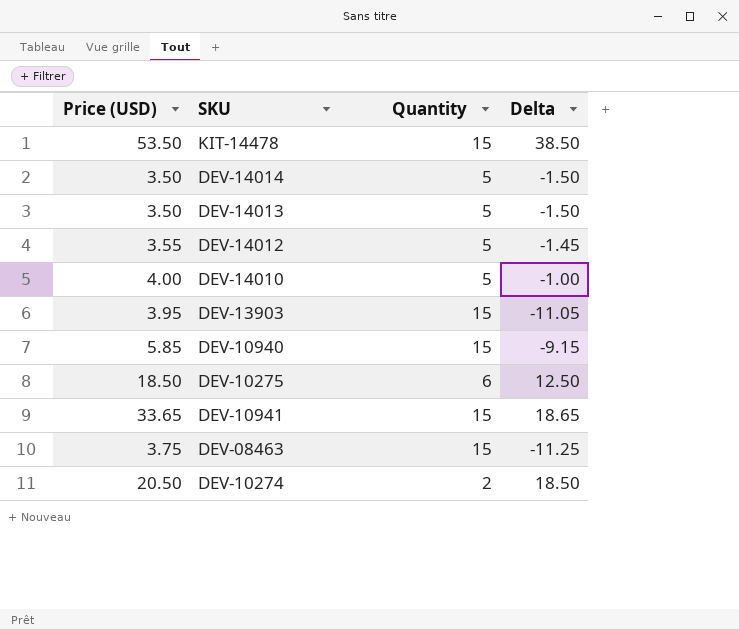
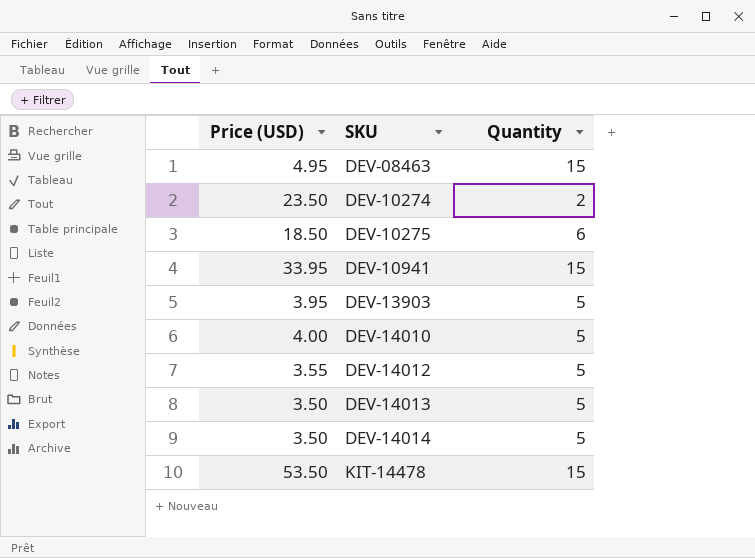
row order: none -> SKU ascending
column Delta | formula: [Price (USD)] - [Quantity] -> none
row DEV-10940: 5.85 | 15 | -9.15 -> none
DEV-08463 | Price (USD): 3.75 -> 4.95
DEV-10274 | Price (USD): 20.50 -> 23.50
DEV-10941 | Price (USD): 33.65 -> 33.95
DEV-13903 | Quantity: 15 -> 5

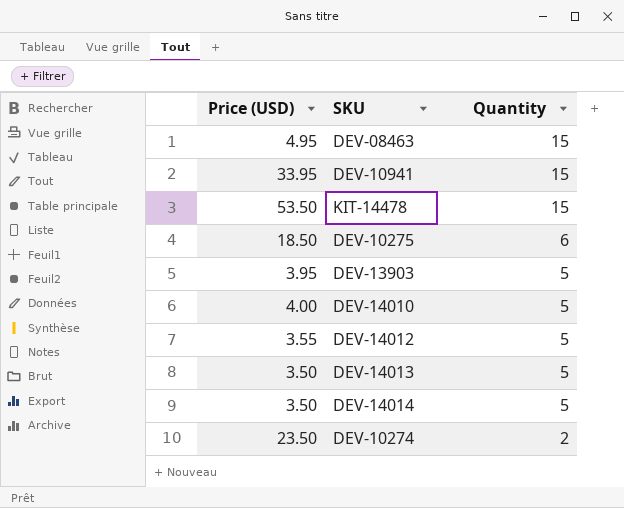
row order: SKU ascending -> Quantity descending

